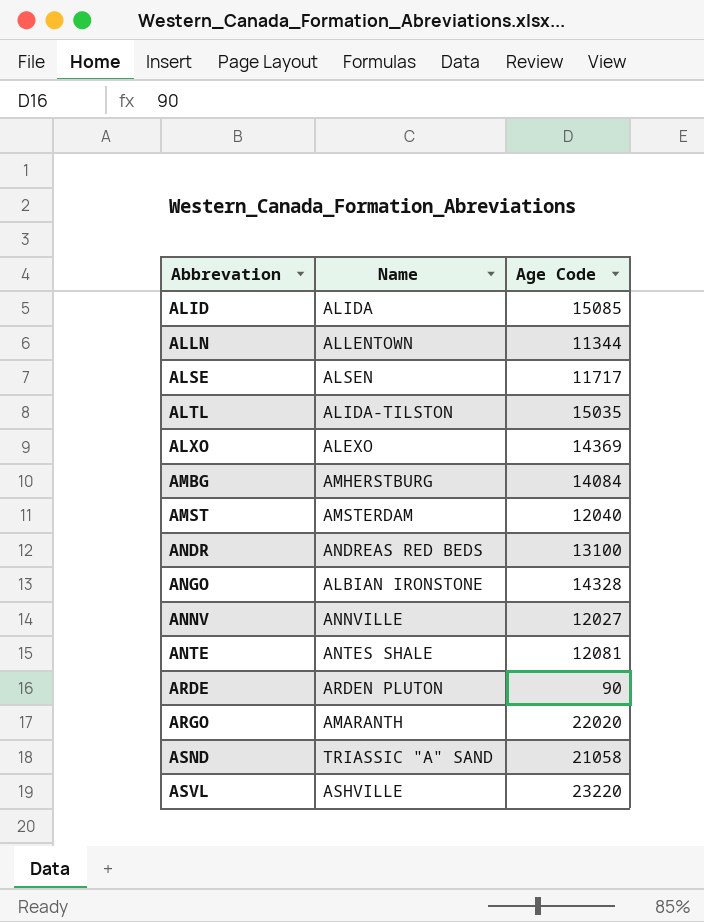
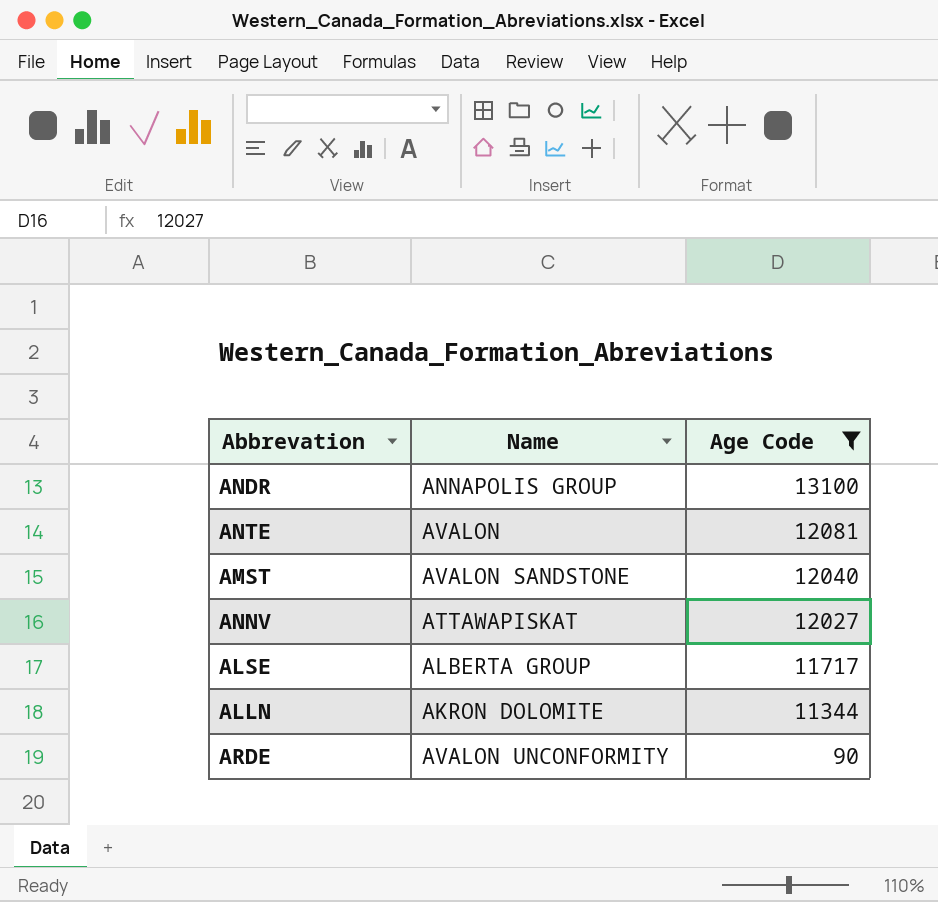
filter: none -> Age Code <= 13100
row order: Abbrevation ascending -> Age Code descending
ANDR | Name: ANDREAS RED BEDS -> ANNAPOLIS GROUP
ANTE | Name: ANTES SHALE -> AVALON
AMST | Name: AMSTERDAM -> AVALON SANDSTONE
ANNV | Name: ANNVILLE -> ATTAWAPISKAT
ALSE | Name: ALSEN -> ALBERTA GROUP
ALLN | Name: ALLENTOWN -> AKRON DOLOMITE
ARDE | Name: ARDEN PLUTON -> AVALON UNCONFORMITY

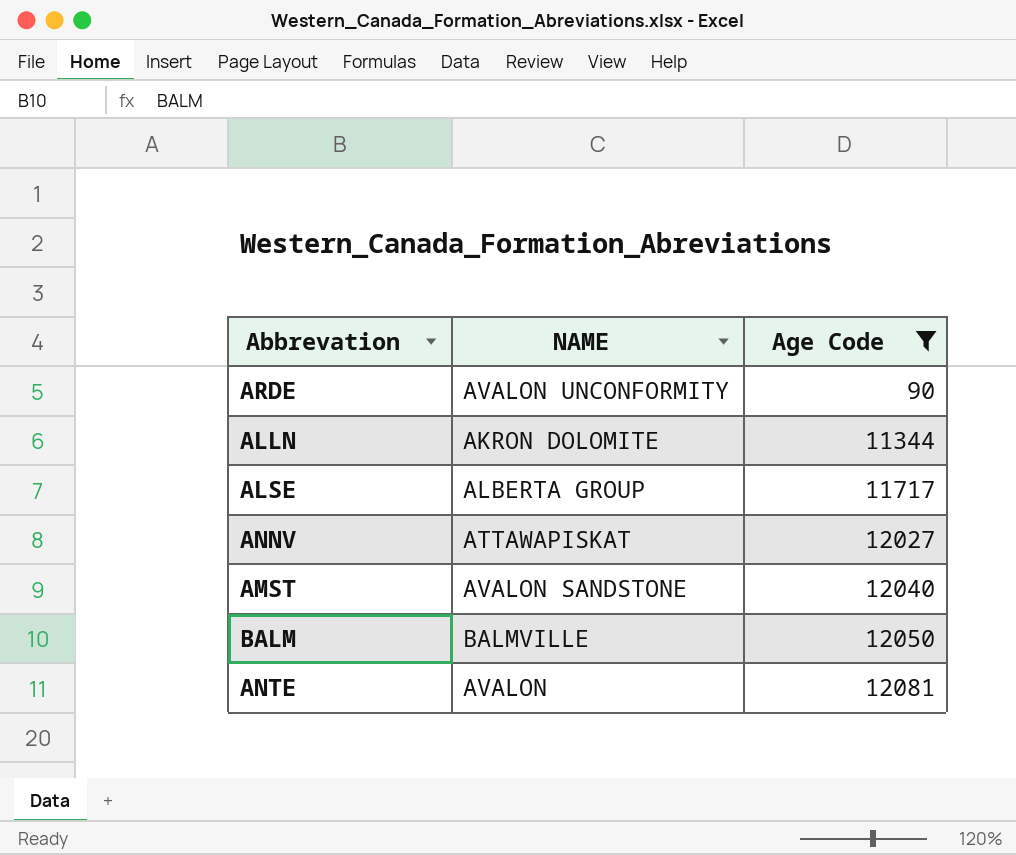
row order: Age Code descending -> Age Code ascending
column name: Name -> NAME
row ANDR: ANNAPOLIS GROUP | 13100 -> none
row BALM: none -> BALMVILLE | 12050

